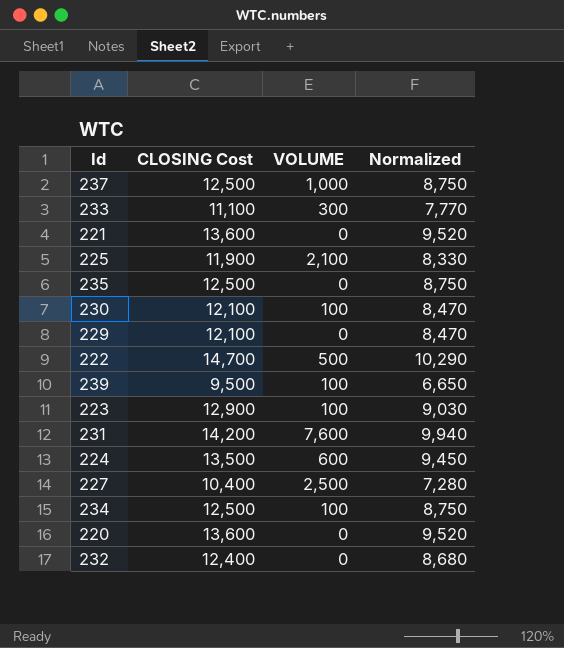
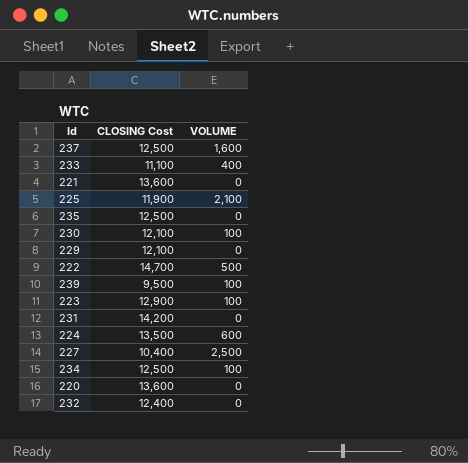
column Normalized | formula: [CLOSING Cost] * 0.7 -> none
237 | VOLUME: 1,000 -> 1,600
233 | VOLUME: 300 -> 400
231 | VOLUME: 7,600 -> 0

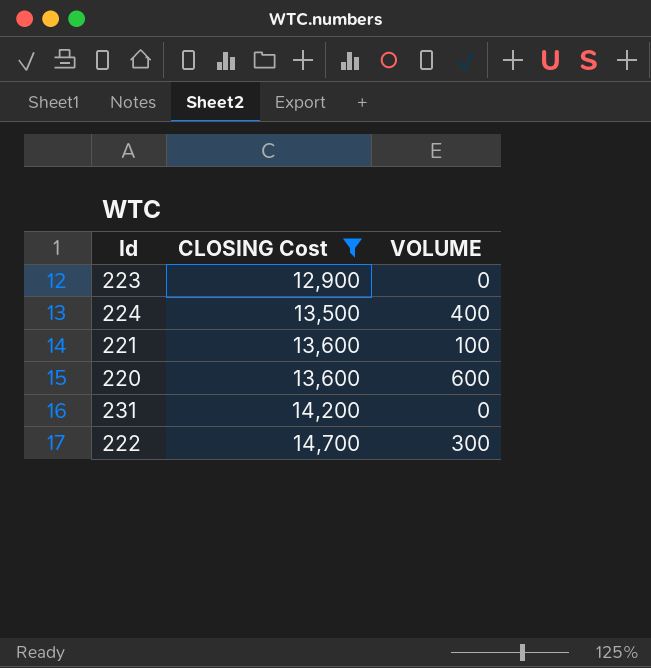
filter: none -> CLOSING Cost >= 12,900
row order: none -> CLOSING Cost ascending
223 | VOLUME: 100 -> 0
224 | VOLUME: 600 -> 400
221 | VOLUME: 0 -> 100
220 | VOLUME: 0 -> 600
222 | VOLUME: 500 -> 300

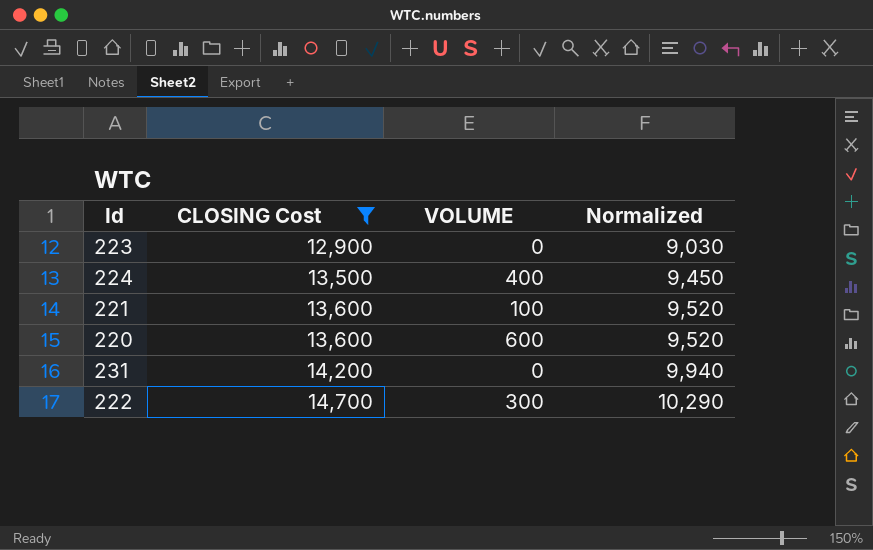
column Normalized | formula: none -> [CLOSING Cost] * 0.7

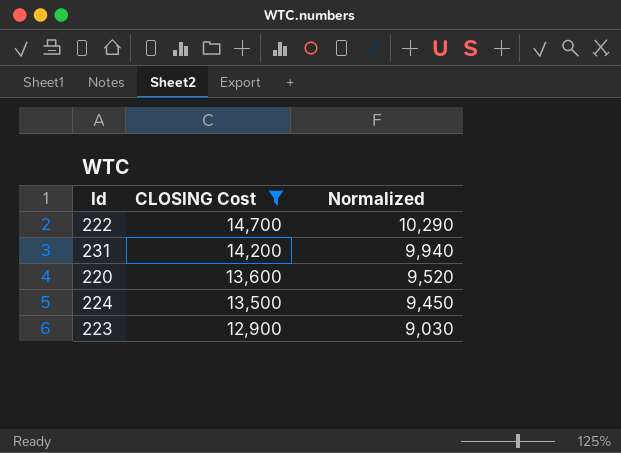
row order: CLOSING Cost ascending -> CLOSING Cost descending
column VOLUME | position: 3 -> none
row 221: 13,600 | 100 | 9,520 -> none

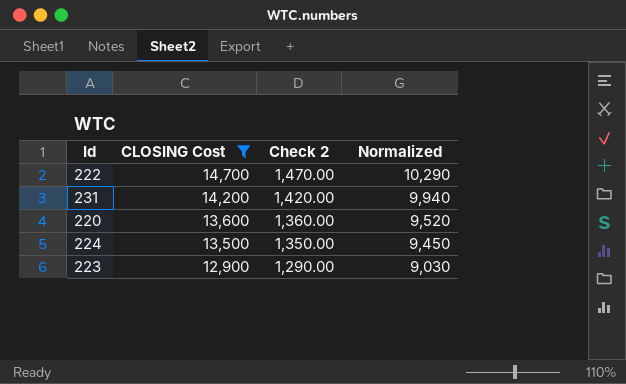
column Check 2 | formula: none -> [CLOSING Cost] * 0.1

